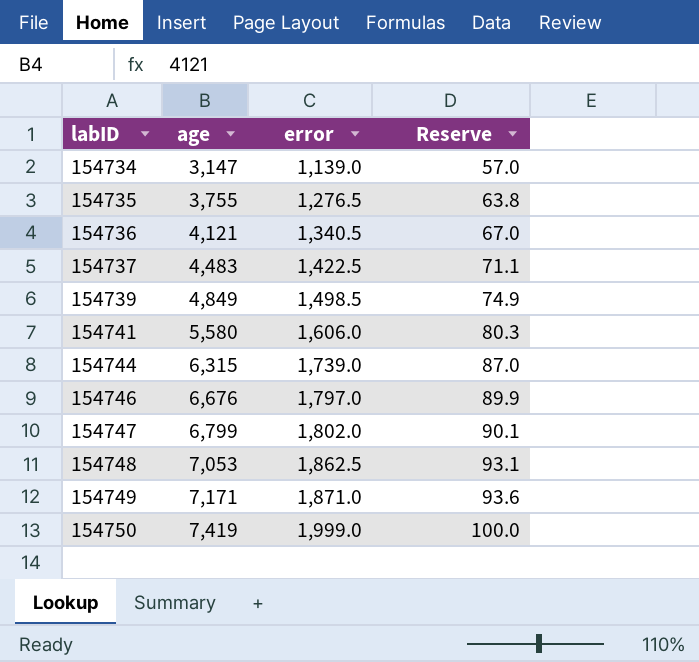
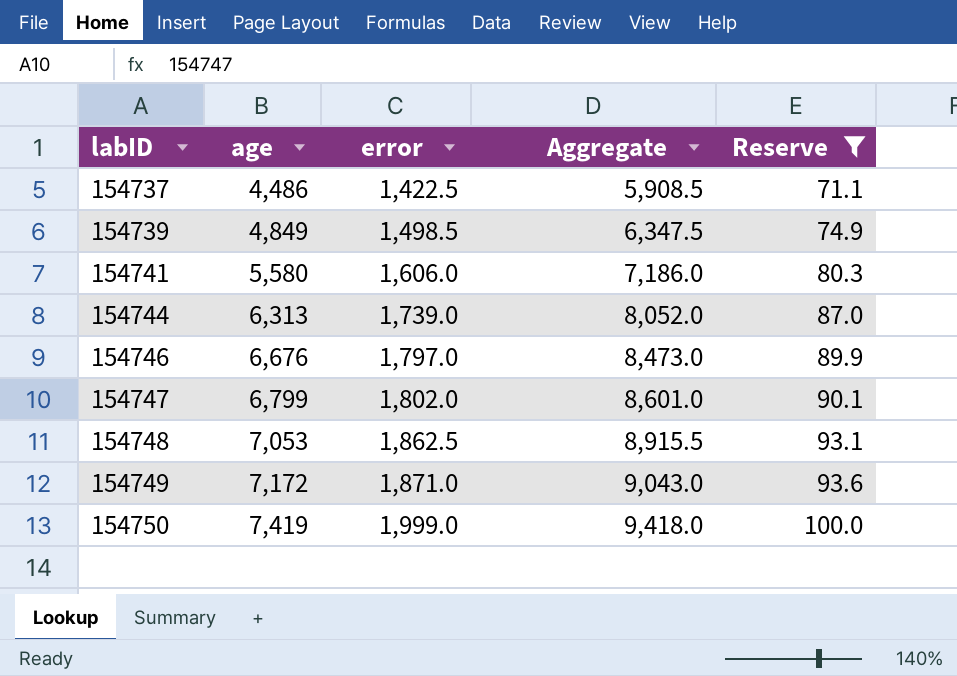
filter: none -> Reserve >= 71.1
column Aggregate | formula: none -> [age] + [error]
154737 | age: 4,483 -> 4,486
154744 | age: 6,315 -> 6,313
154749 | age: 7,171 -> 7,172

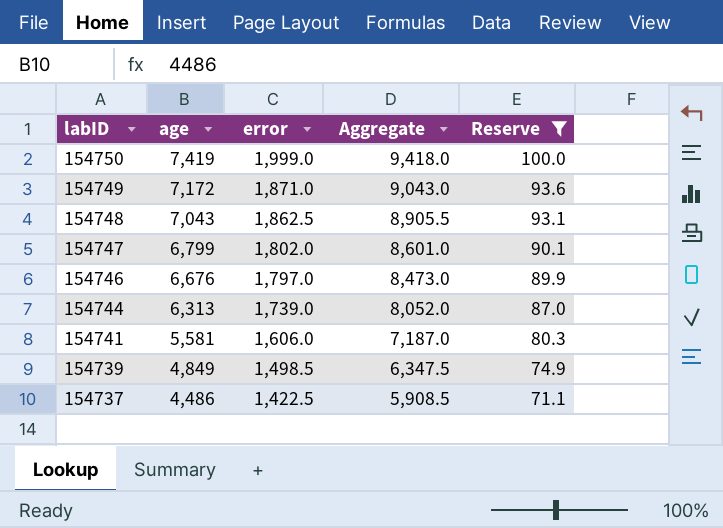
row order: labID ascending -> labID descending
154748 | age: 7,053 -> 7,043
154748 | Aggregate: 8,915.5 -> 8,905.5
154741 | age: 5,580 -> 5,581
154741 | Aggregate: 7,186.0 -> 7,187.0

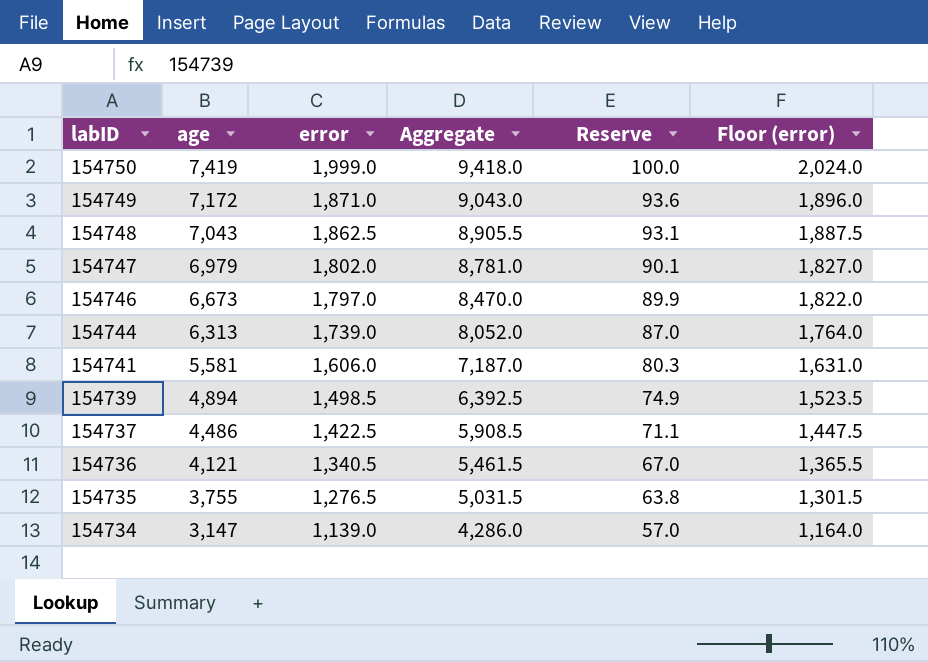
filter: Reserve >= 71.1 -> none
column Floor (error) | formula: none -> [error] + 25
154747 | age: 6,799 -> 6,979
154747 | Aggregate: 8,601.0 -> 8,781.0
154746 | age: 6,676 -> 6,673
154746 | Aggregate: 8,473.0 -> 8,470.0
154739 | age: 4,849 -> 4,894
154739 | Aggregate: 6,347.5 -> 6,392.5

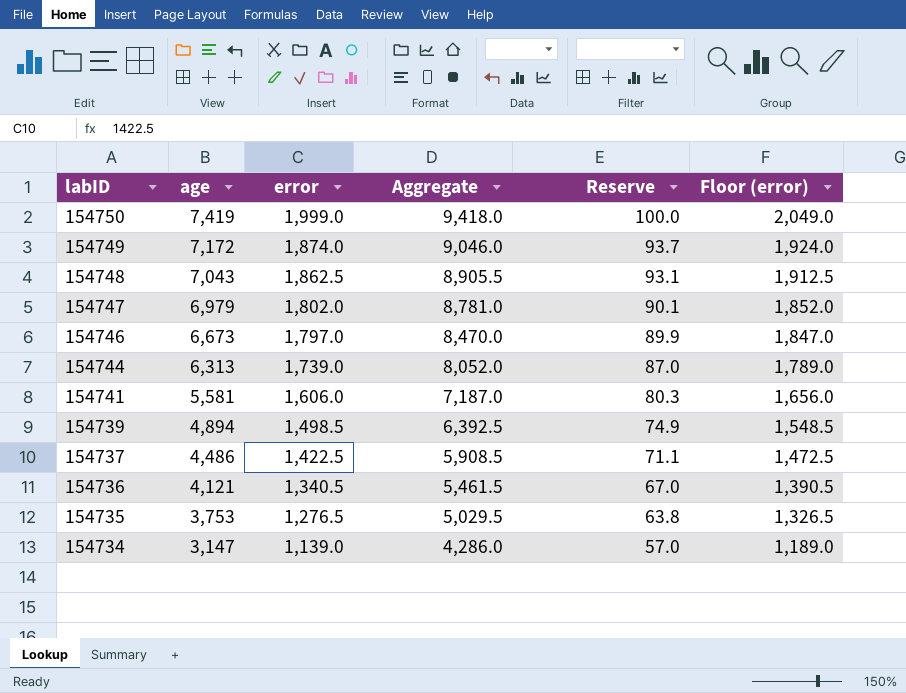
column Floor (error) | formula: [error] + 25 -> [error] + 50
154749 | error: 1,871.0 -> 1,874.0
154749 | Aggregate: 9,043.0 -> 9,046.0
154749 | Reserve: 93.6 -> 93.7
154735 | age: 3,755 -> 3,753
154735 | Aggregate: 5,031.5 -> 5,029.5

